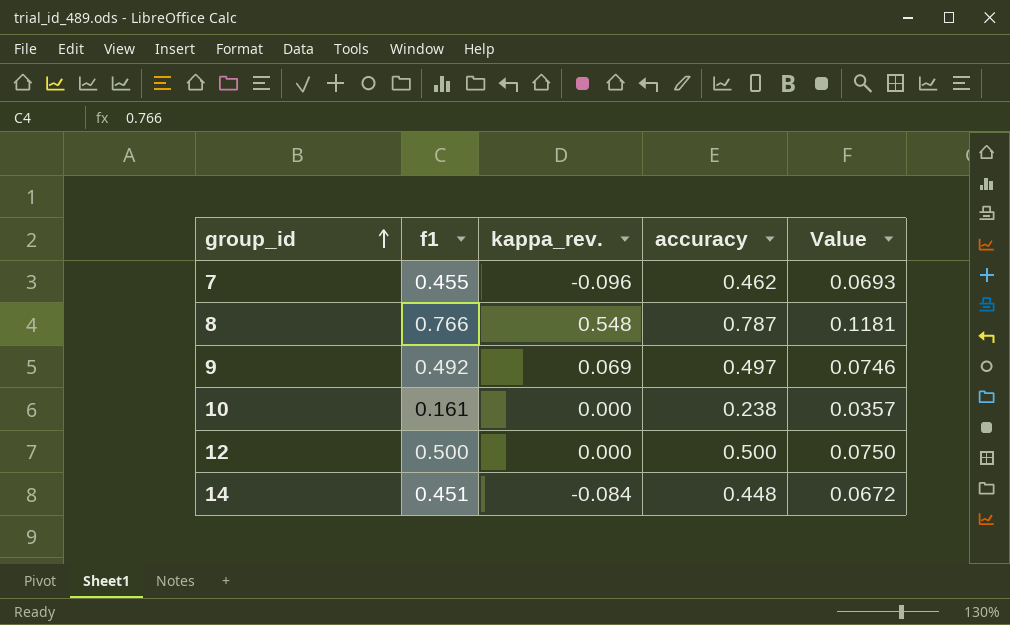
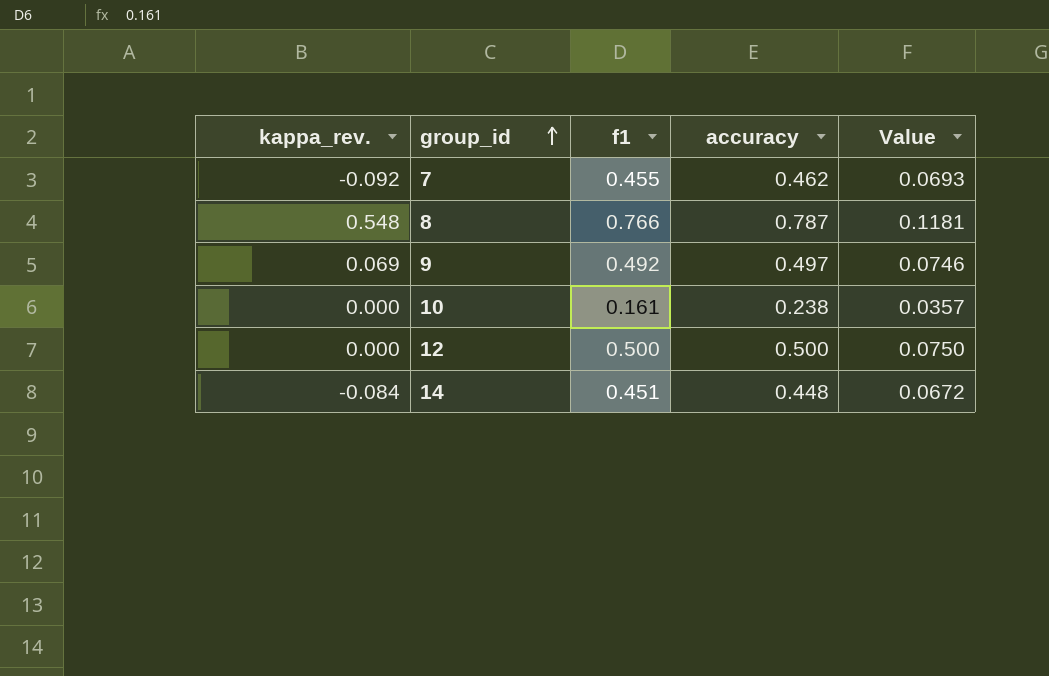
column kappa_rev. | position: 3 -> 1
7 | kappa_rev.: -0.096 -> -0.092

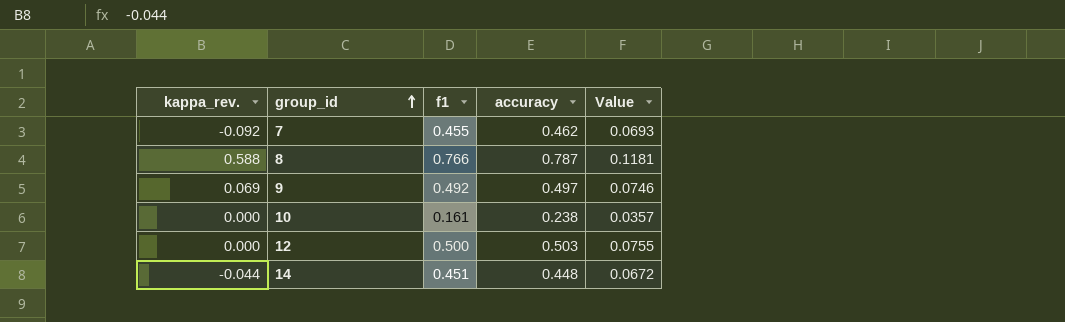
8 | kappa_rev.: 0.548 -> 0.588
12 | accuracy: 0.500 -> 0.503
12 | Value: 0.0750 -> 0.0755
14 | kappa_rev.: -0.084 -> -0.044

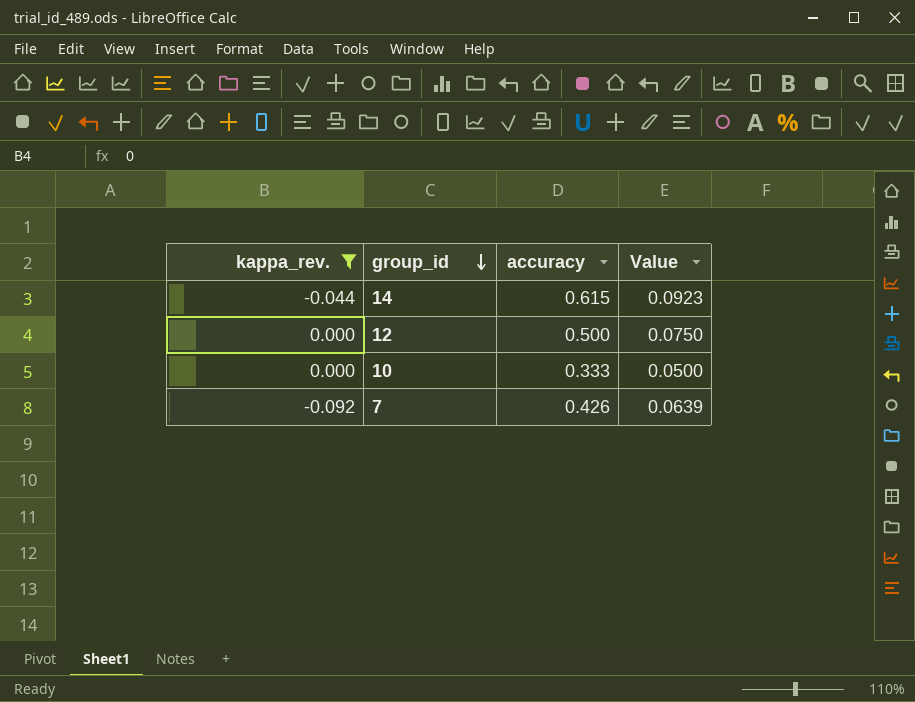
filter: none -> kappa_rev. <= 0.000
row order: group_id ascending -> group_id descending
column f1 | position: 3 -> none
14 | accuracy: 0.448 -> 0.615
14 | Value: 0.0672 -> 0.0923
12 | accuracy: 0.503 -> 0.500
12 | Value: 0.0755 -> 0.0750
10 | accuracy: 0.238 -> 0.333
10 | Value: 0.0357 -> 0.0500
7 | accuracy: 0.462 -> 0.426
7 | Value: 0.0693 -> 0.0639

